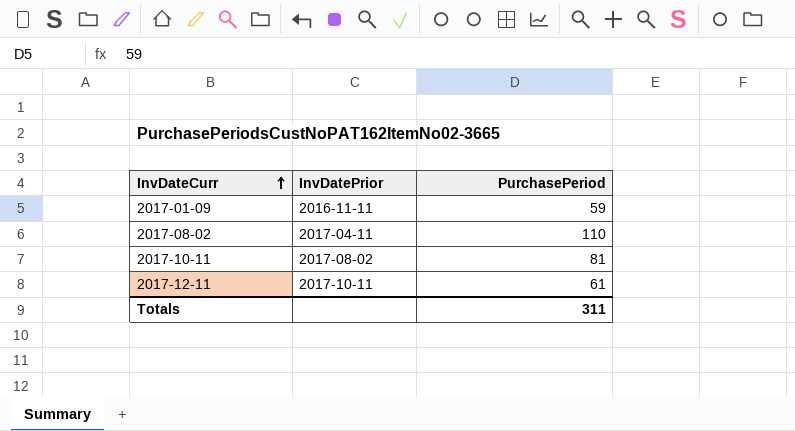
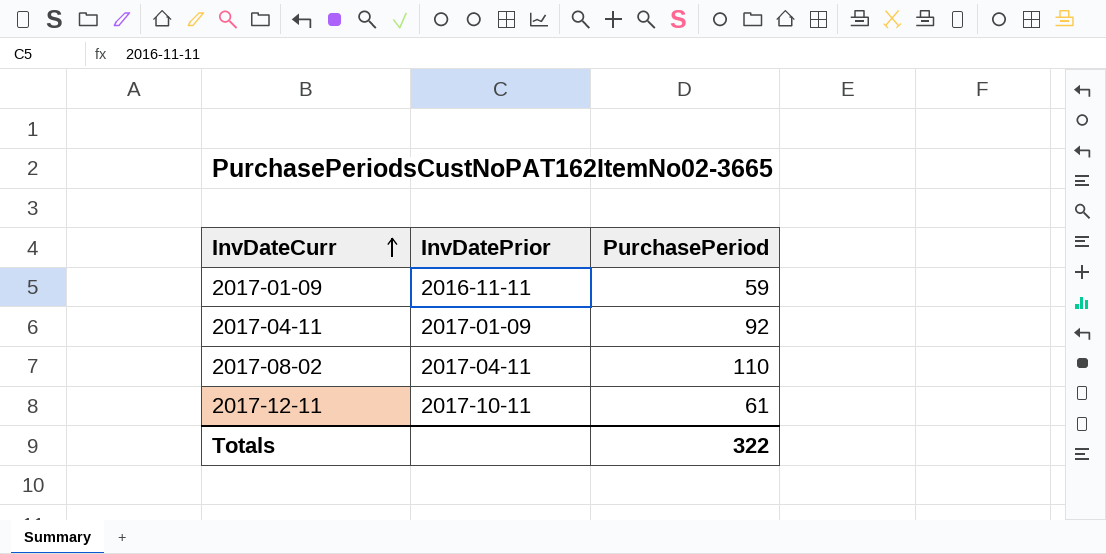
row 2017-10-11: 2017-08-02 | 81 -> none
row 2017-04-11: none -> 2017-01-09 | 92
Totals | PurchasePeriod: 311 -> 322

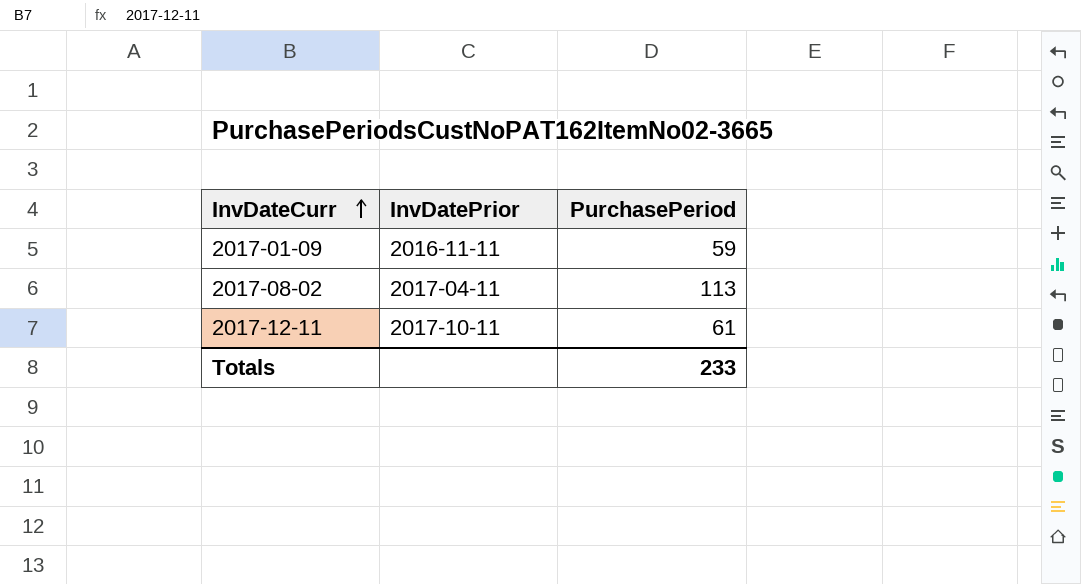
row 2017-04-11: 2017-01-09 | 92 -> none
2017-08-02 | PurchasePeriod: 110 -> 113
Totals | PurchasePeriod: 322 -> 233

